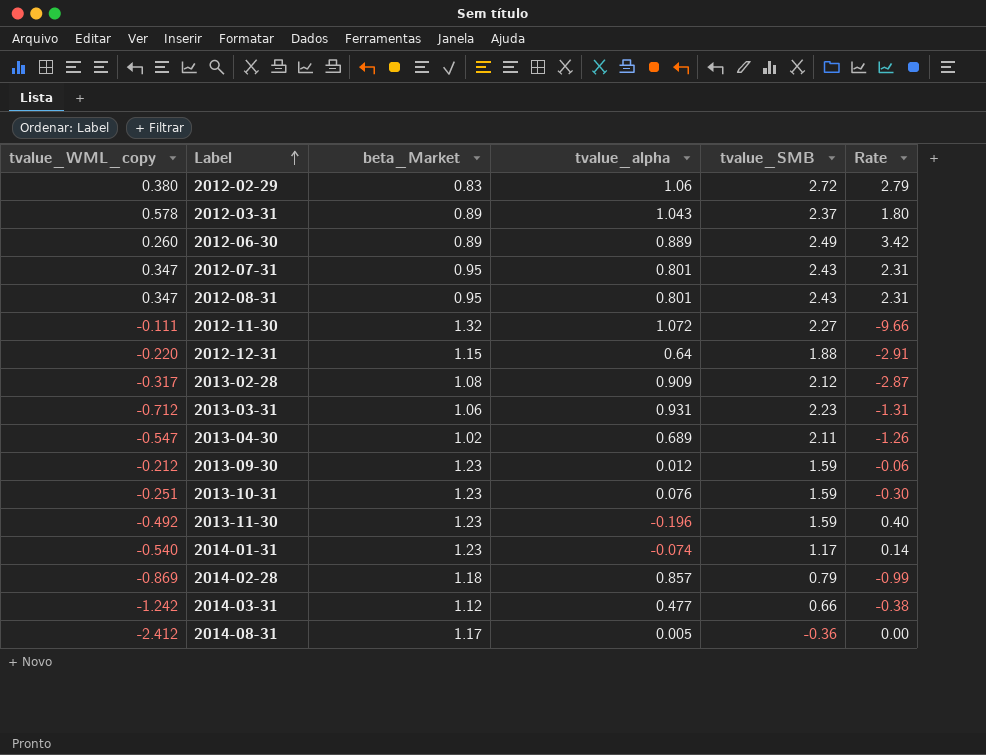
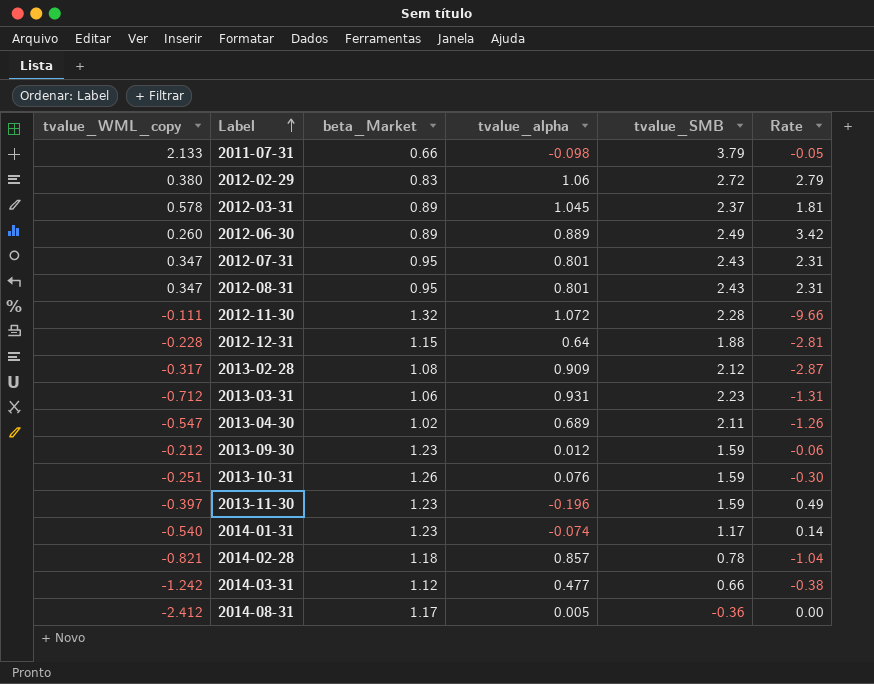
row 2011-07-31: none -> 2.133 | 0.66 | -0.098 | 3.79 | -0.05
2012-03-31 | tvalue_alpha: 1.043 -> 1.045
2012-03-31 | Rate: 1.80 -> 1.81
2012-11-30 | tvalue_SMB: 2.27 -> 2.28
2012-12-31 | tvalue_WML_copy: -0.220 -> -0.228
2012-12-31 | Rate: -2.91 -> -2.81
2013-10-31 | beta_Market: 1.23 -> 1.26
2013-11-30 | tvalue_WML_copy: -0.492 -> -0.397
2013-11-30 | Rate: 0.40 -> 0.49
2014-02-28 | tvalue_WML_copy: -0.869 -> -0.821
2014-02-28 | tvalue_SMB: 0.79 -> 0.78
2014-02-28 | Rate: -0.99 -> -1.04

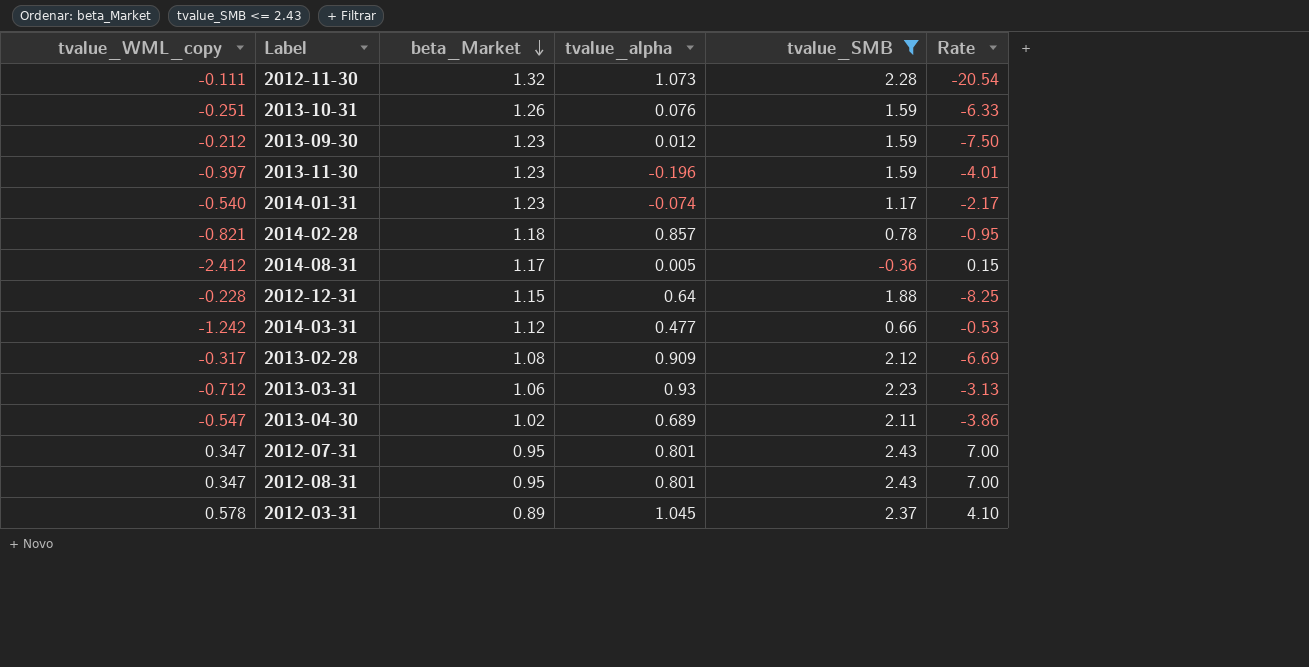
filter: none -> tvalue_SMB <= 2.43
row order: Label ascending -> beta_Market descending
column Rate | formula: [tvalue_alpha] / [tvalue_WML_copy] -> [tvalue_SMB] / [tvalue_WML_copy]
2012-11-30 | tvalue_alpha: 1.072 -> 1.073
2013-03-31 | tvalue_alpha: 0.931 -> 0.93

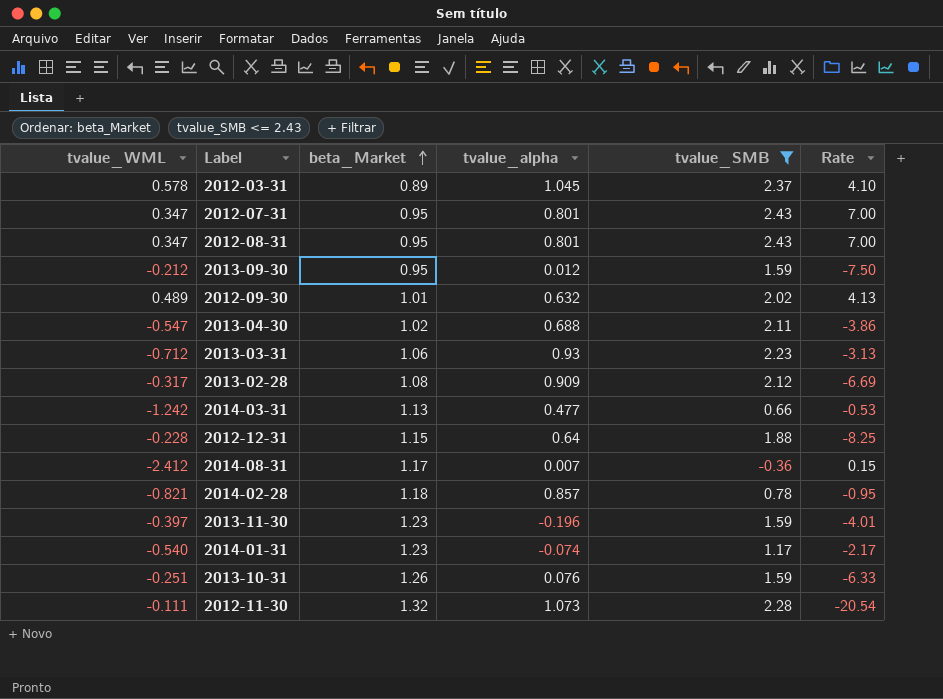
row order: beta_Market descending -> beta_Market ascending
column name: tvalue_WML_copy -> tvalue_WML
2013-09-30 | beta_Market: 1.23 -> 0.95
row 2012-09-30: none -> 0.489 | 1.01 | 0.632 | 2.02 | 4.13
2013-04-30 | tvalue_alpha: 0.689 -> 0.688
2014-03-31 | beta_Market: 1.12 -> 1.13
2014-08-31 | tvalue_alpha: 0.005 -> 0.007

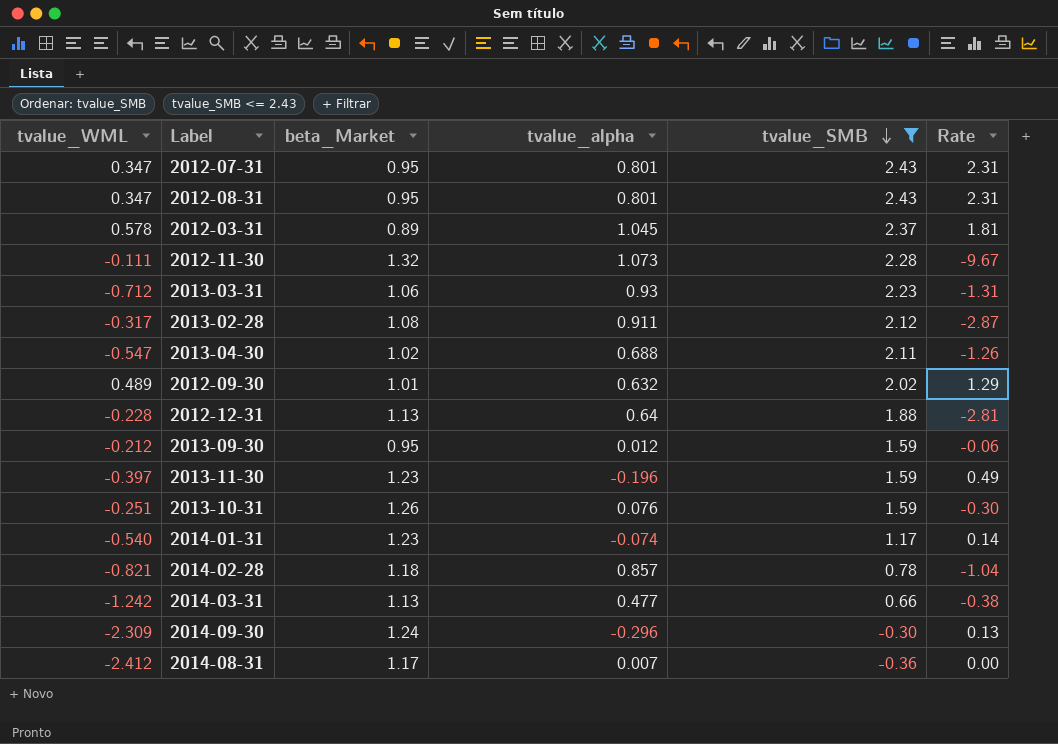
row order: beta_Market ascending -> tvalue_SMB descending
column Rate | formula: [tvalue_SMB] / [tvalue_WML] -> [tvalue_alpha] / [tvalue_WML]
2013-02-28 | tvalue_alpha: 0.909 -> 0.911
2012-12-31 | beta_Market: 1.15 -> 1.13
row 2014-09-30: none -> -2.309 | 1.24 | -0.296 | -0.30 | 0.13

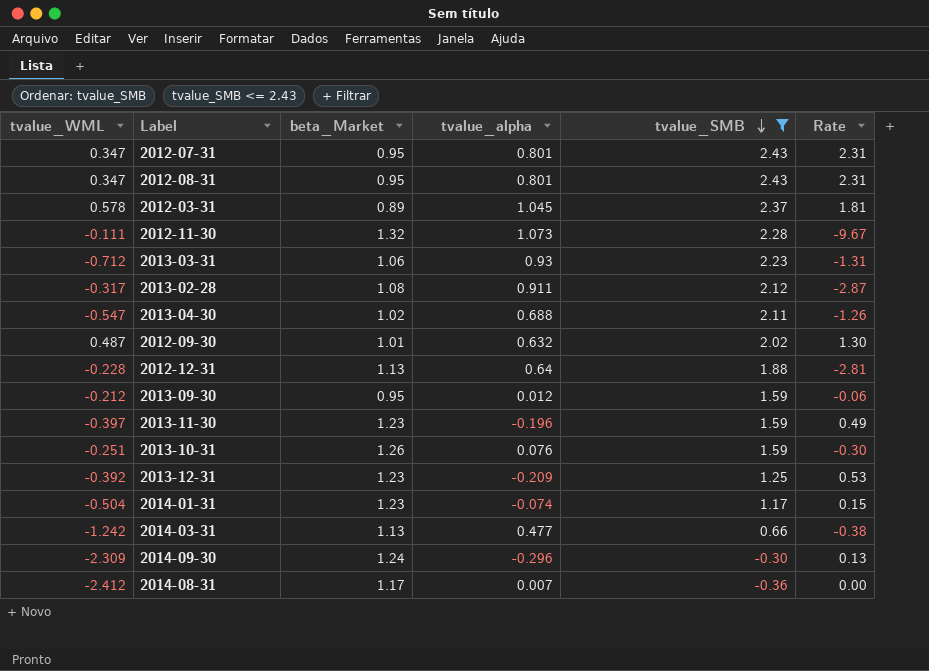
row 2014-02-28: -0.821 | 1.18 | 0.857 | 0.78 | -1.04 -> none
2012-09-30 | tvalue_WML: 0.489 -> 0.487
2012-09-30 | Rate: 1.29 -> 1.30
row 2013-12-31: none -> -0.392 | 1.23 | -0.209 | 1.25 | 0.53
2014-01-31 | tvalue_WML: -0.540 -> -0.504
2014-01-31 | Rate: 0.14 -> 0.15

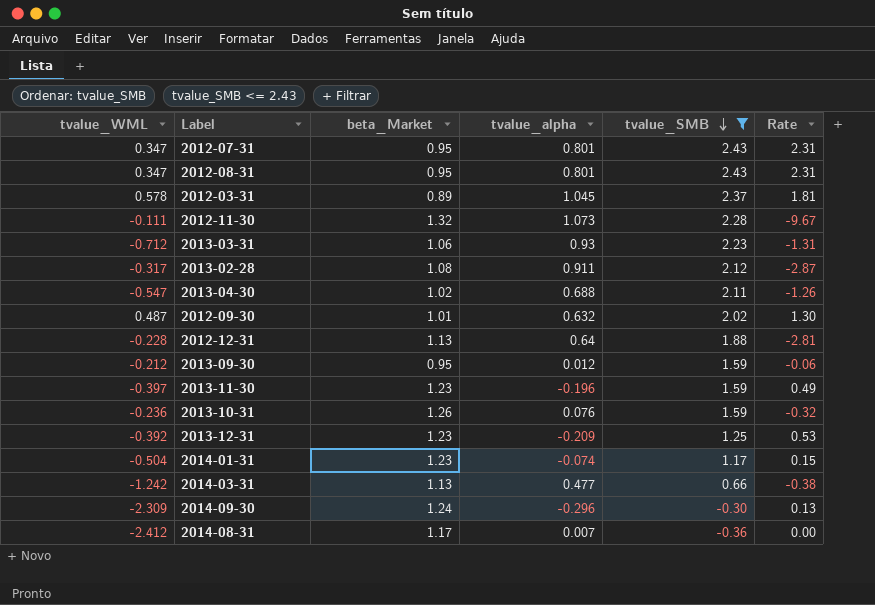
2013-10-31 | tvalue_WML: -0.251 -> -0.236
2013-10-31 | Rate: -0.30 -> -0.32

